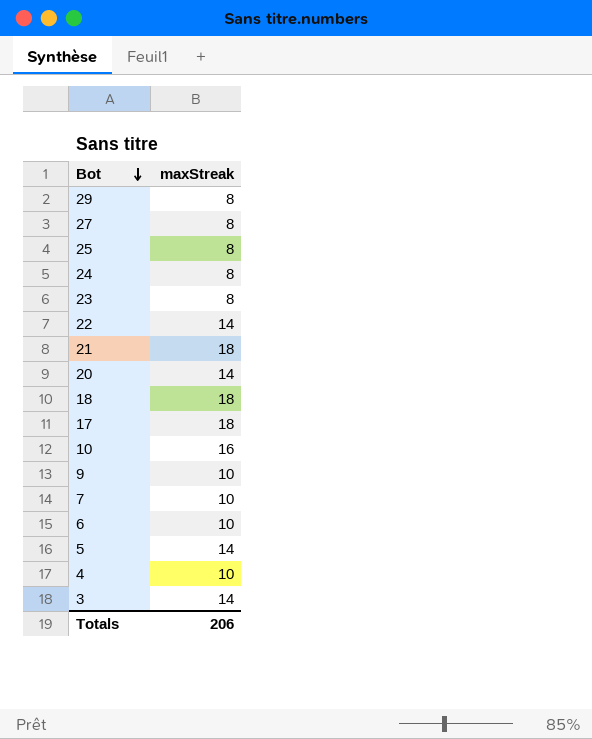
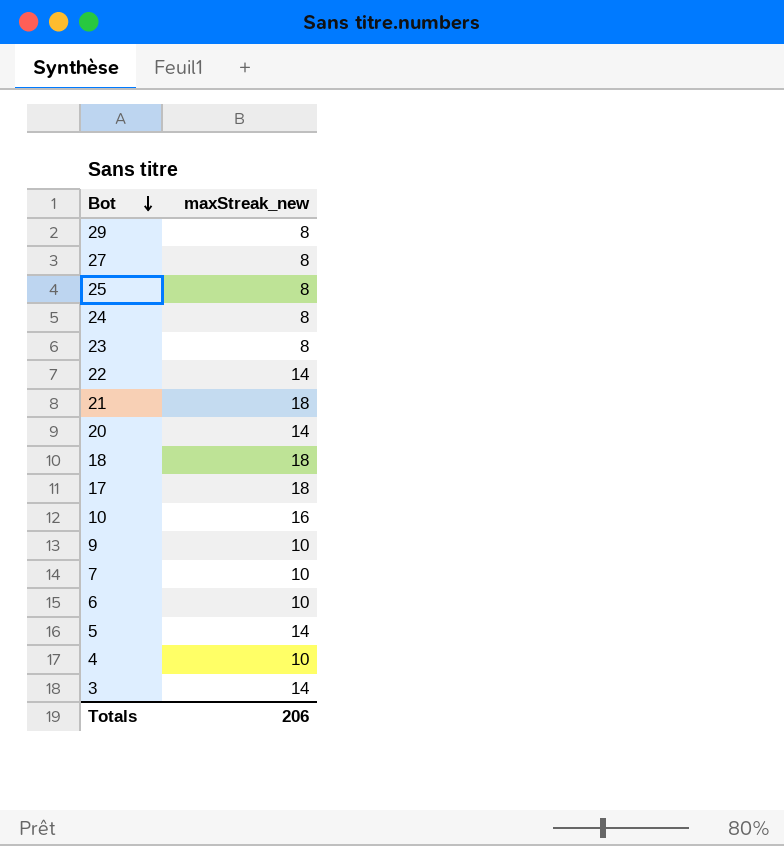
column name: maxStreak -> maxStreak_new

